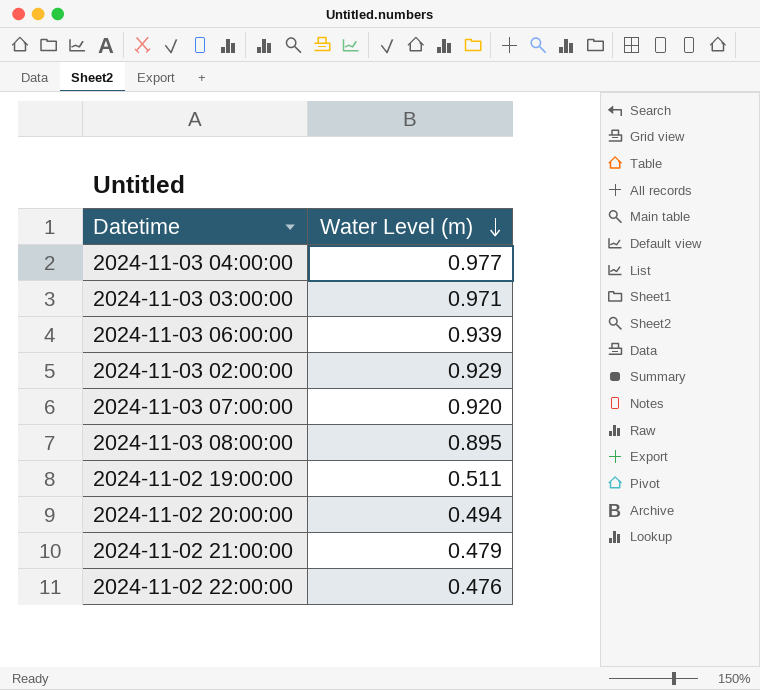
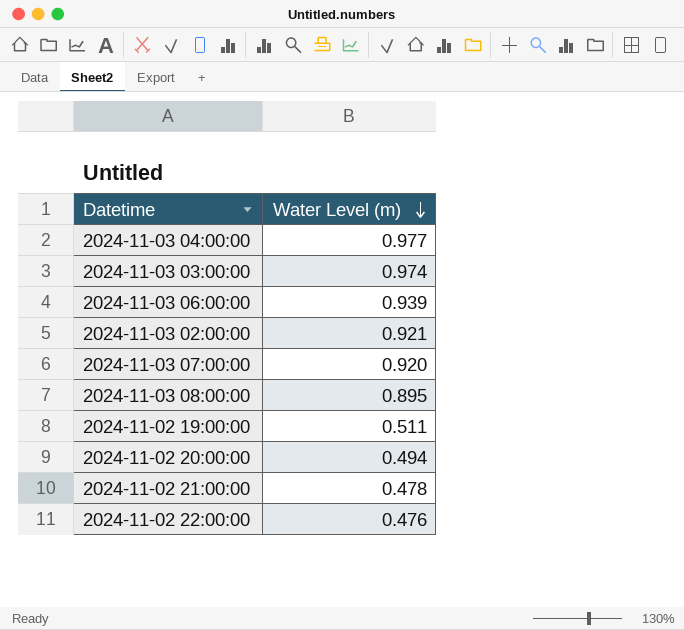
2024-11-03 03:00:00 | Water Level (m): 0.971 -> 0.974
2024-11-03 02:00:00 | Water Level (m): 0.929 -> 0.921
2024-11-02 21:00:00 | Water Level (m): 0.479 -> 0.478

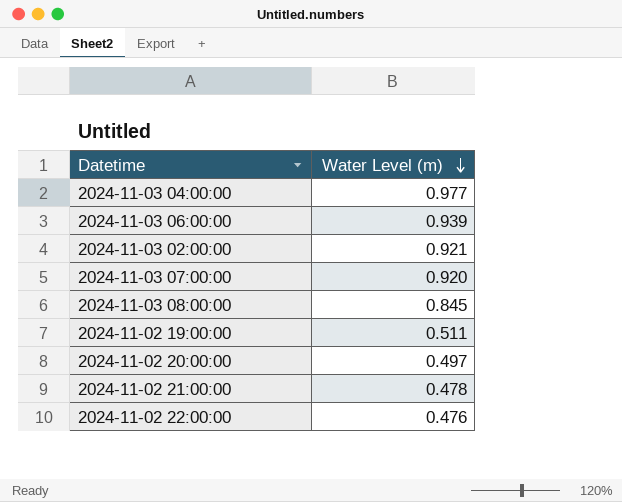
row 2024-11-03 03:00:00: 0.974 -> none
2024-11-03 08:00:00 | Water Level (m): 0.895 -> 0.845
2024-11-02 20:00:00 | Water Level (m): 0.494 -> 0.497

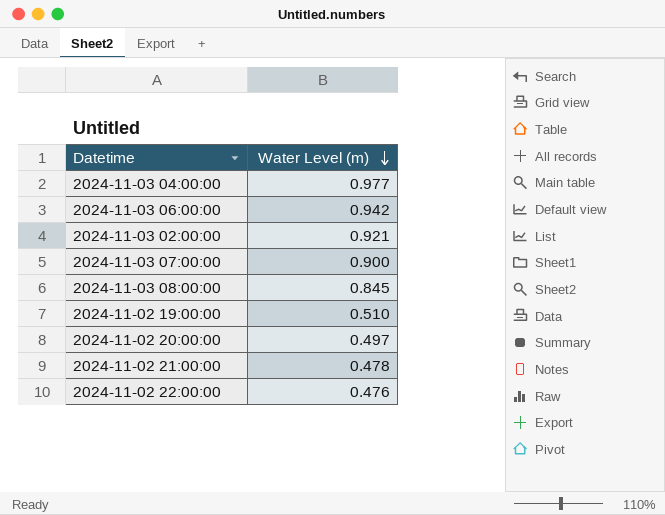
2024-11-03 06:00:00 | Water Level (m): 0.939 -> 0.942
2024-11-03 07:00:00 | Water Level (m): 0.920 -> 0.900
2024-11-02 19:00:00 | Water Level (m): 0.511 -> 0.510

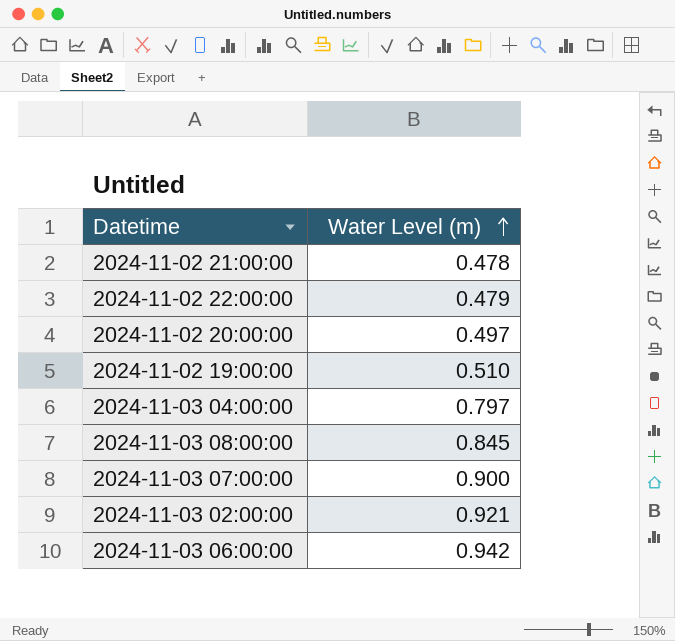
row order: Water Level (m) descending -> Water Level (m) ascending
2024-11-02 22:00:00 | Water Level (m): 0.476 -> 0.479
2024-11-03 04:00:00 | Water Level (m): 0.977 -> 0.797

